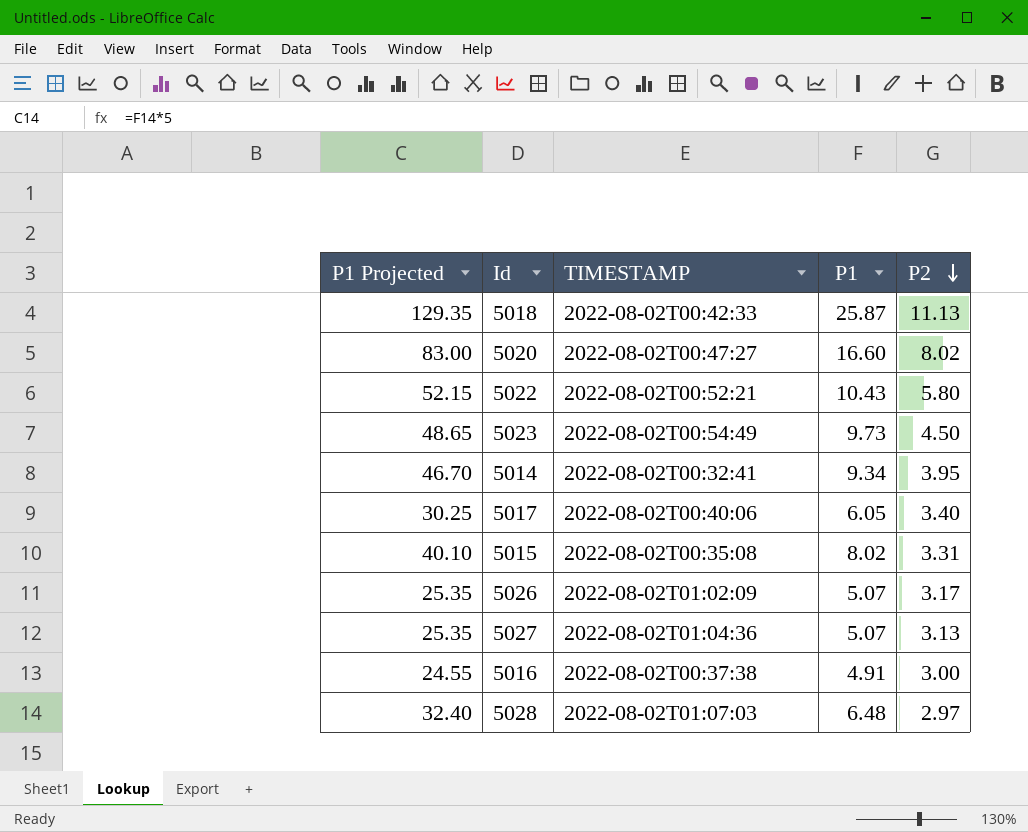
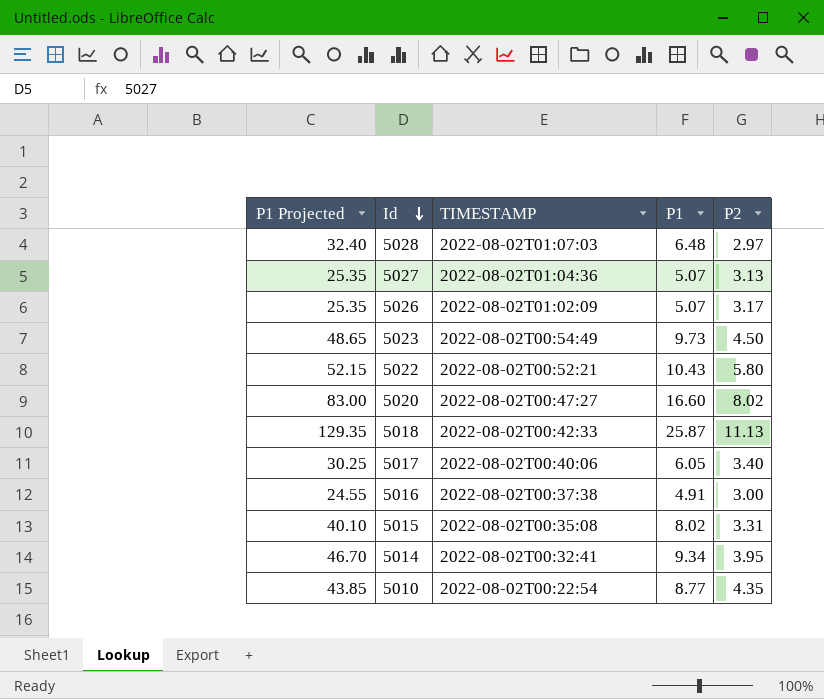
row order: P2 descending -> Id descending
row 5010: none -> 43.85 | 2022-08-02T00:22:54 | 8.77 | 4.35

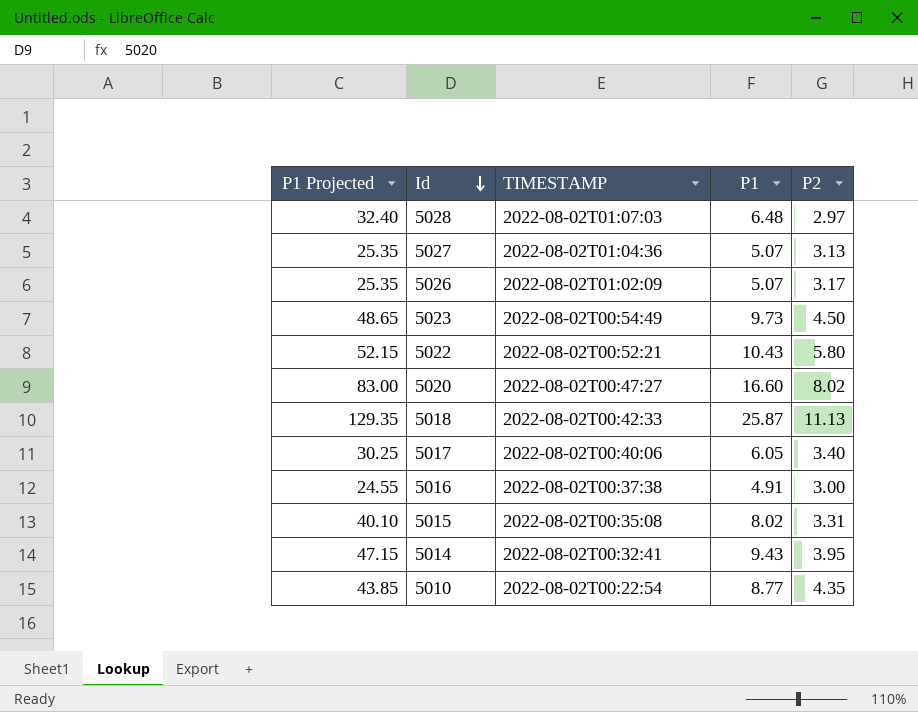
5014 | P1 Projected: 46.70 -> 47.15
5014 | P1: 9.34 -> 9.43

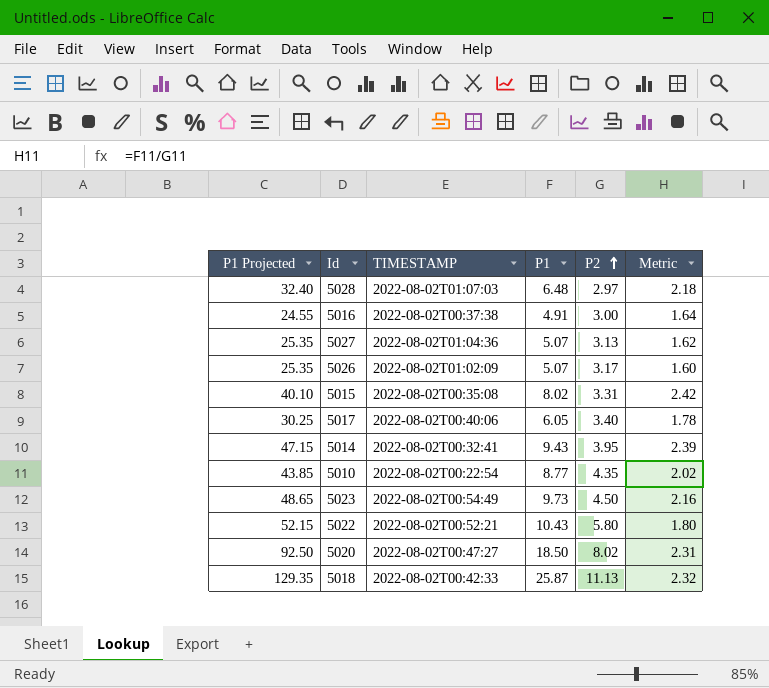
row order: Id descending -> P2 ascending
column Metric | formula: none -> [P1] / [P2]
5020 | P1 Projected: 83.00 -> 92.50
5020 | P1: 16.60 -> 18.50

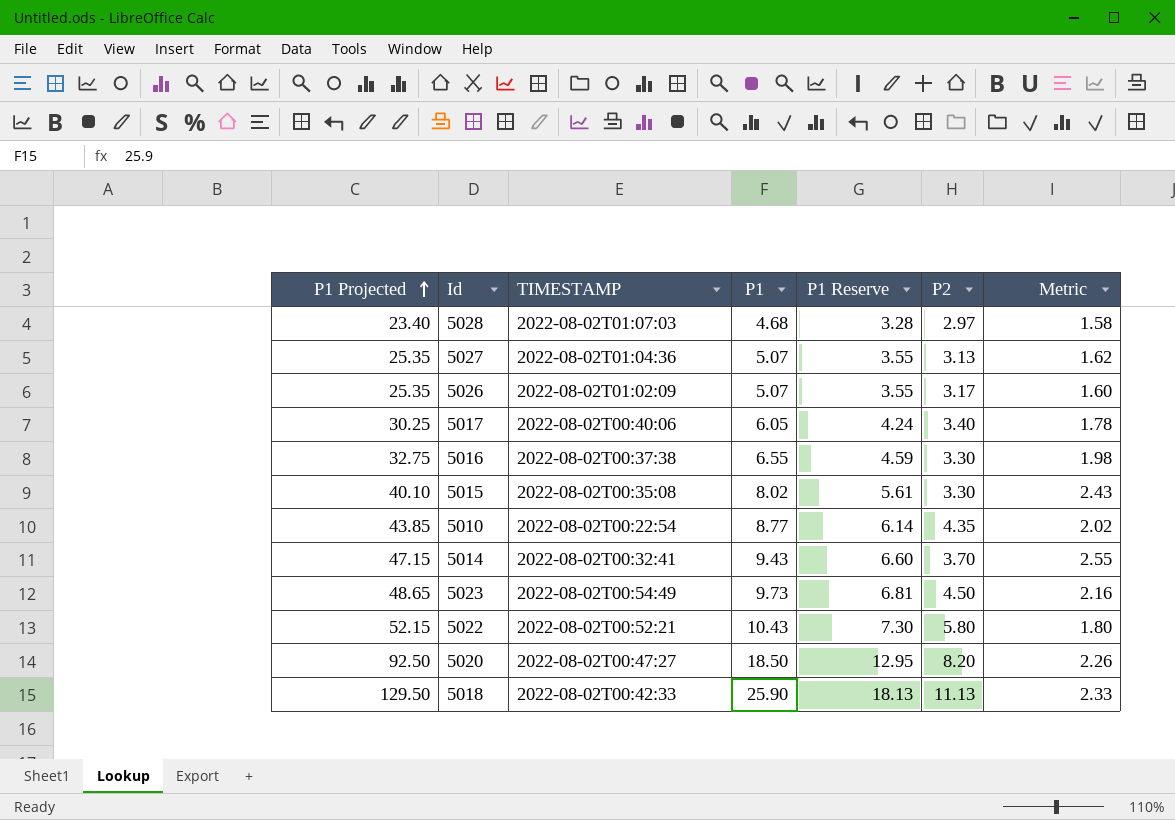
row order: P2 ascending -> P1 Projected ascending
column P1 Reserve | formula: none -> [P1] * 0.7
5028 | P1 Projected: 32.40 -> 23.40
5028 | P1: 6.48 -> 4.68
5028 | Metric: 2.18 -> 1.58
5016 | P1 Projected: 24.55 -> 32.75
5016 | P1: 4.91 -> 6.55
5016 | P2: 3.00 -> 3.30
5016 | Metric: 1.64 -> 1.98
5015 | P2: 3.31 -> 3.30
5015 | Metric: 2.42 -> 2.43
5014 | P2: 3.95 -> 3.70
5014 | Metric: 2.39 -> 2.55
5020 | P2: 8.02 -> 8.20
5020 | Metric: 2.31 -> 2.26
5018 | P1 Projected: 129.35 -> 129.50
5018 | P1: 25.87 -> 25.90
5018 | Metric: 2.32 -> 2.33

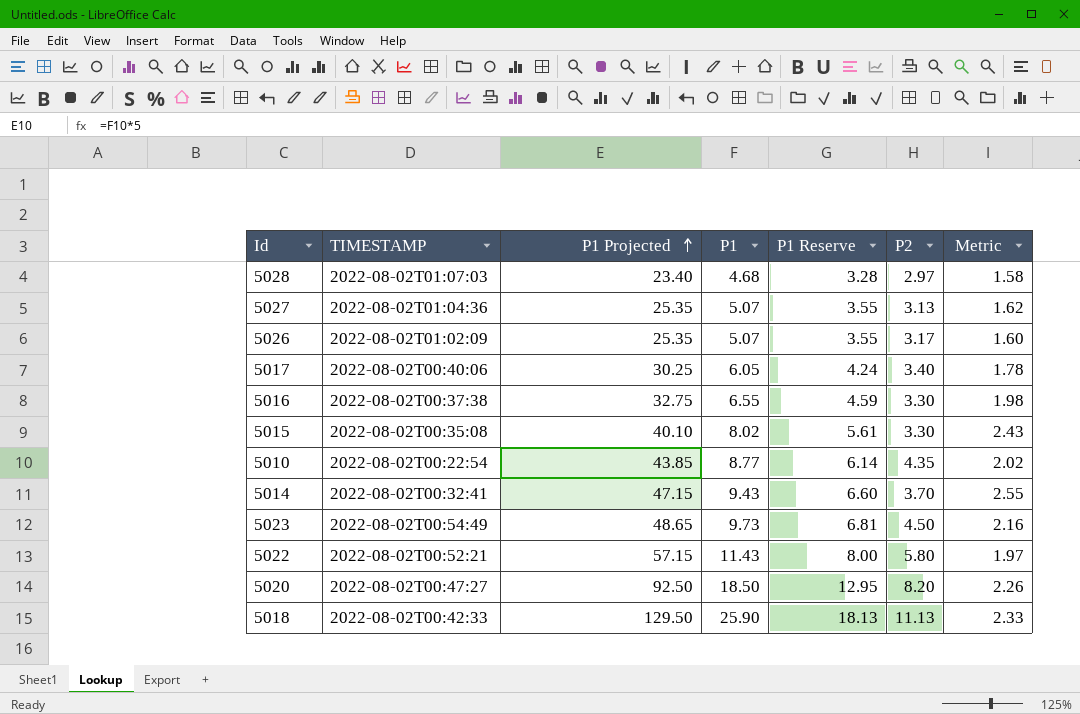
column P1 Projected | position: 1 -> 3
5022 | P1 Projected: 52.15 -> 57.15
5022 | P1: 10.43 -> 11.43
5022 | P1 Reserve: 7.30 -> 8.00
5022 | Metric: 1.80 -> 1.97

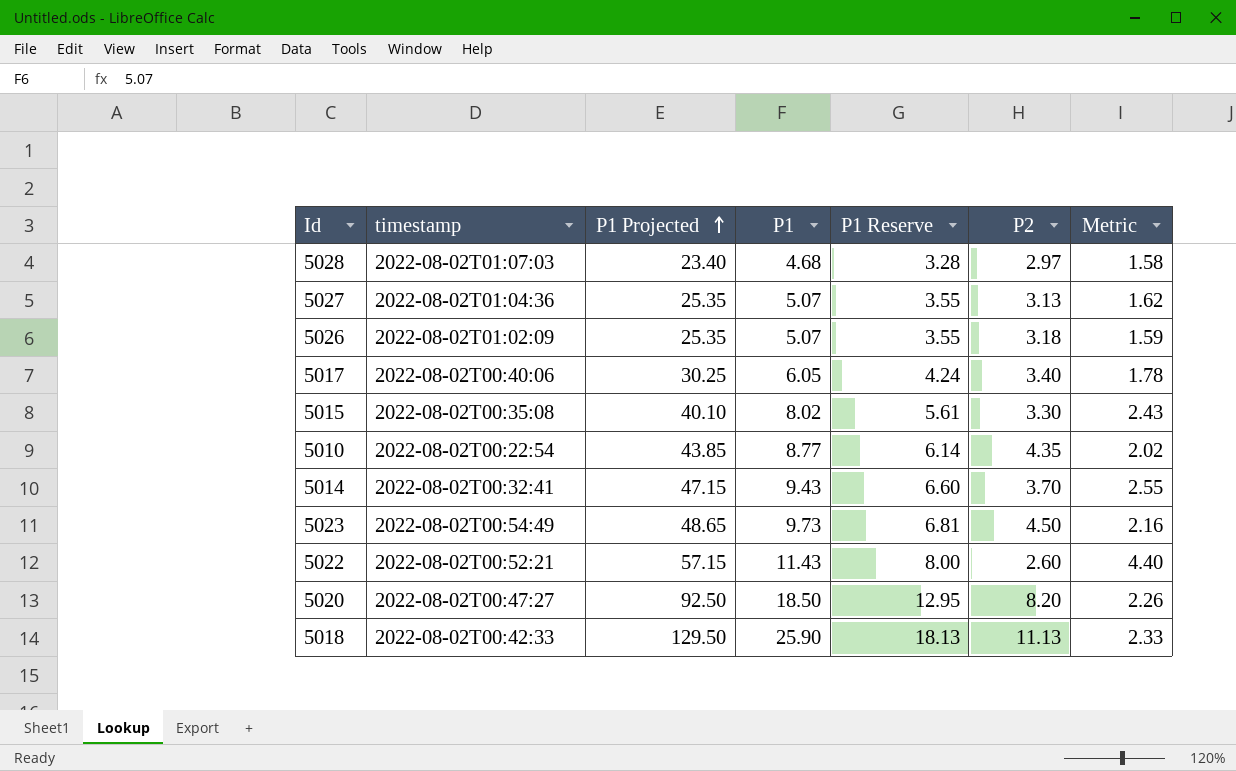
column name: TIMESTAMP -> timestamp
row 5016: 2022-08-02T00:37:38 | 32.75 | 6.55 | 4.59 | 3.30 | 1.98 -> none
5026 | P2: 3.17 -> 3.18
5026 | Metric: 1.60 -> 1.59
5022 | P2: 5.80 -> 2.60
5022 | Metric: 1.97 -> 4.40

